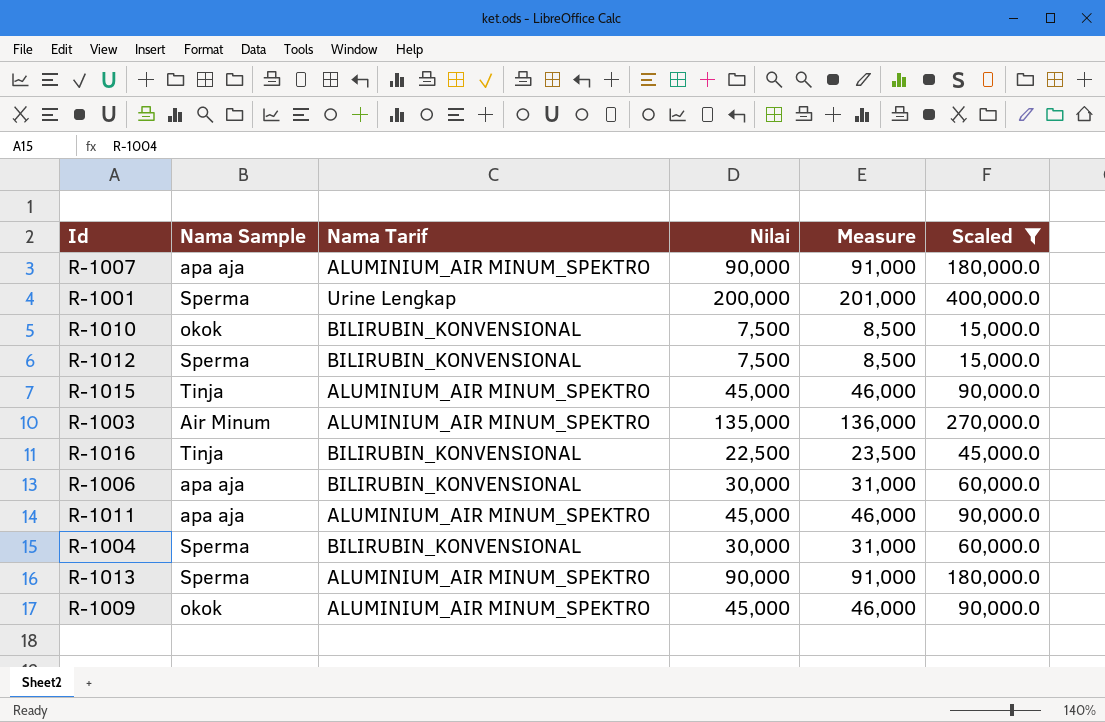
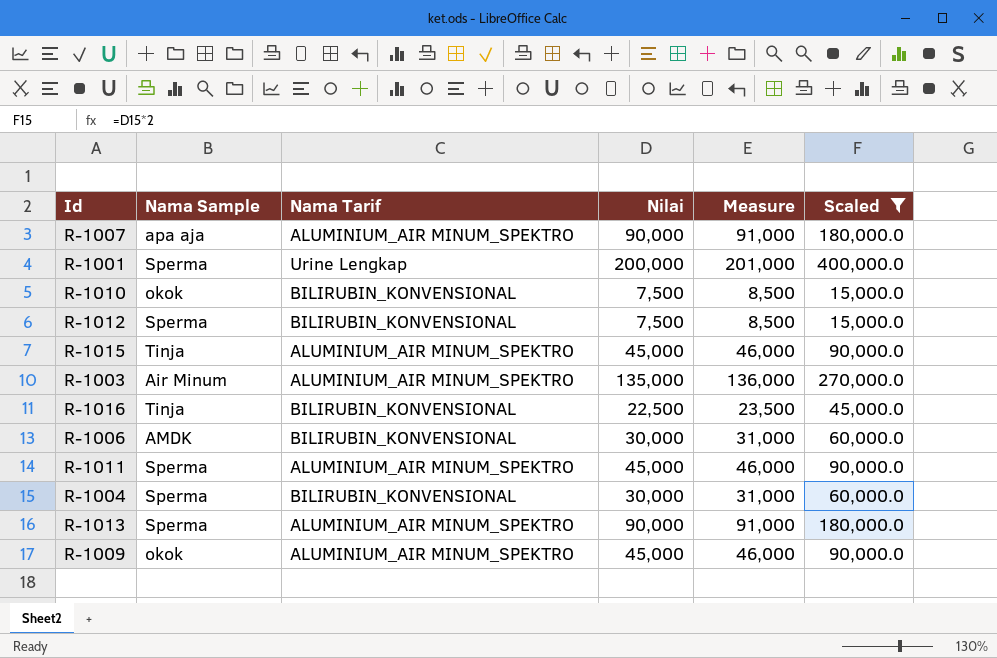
R-1006 | Nama Sample: apa aja -> AMDK
R-1011 | Nama Sample: apa aja -> Sperma

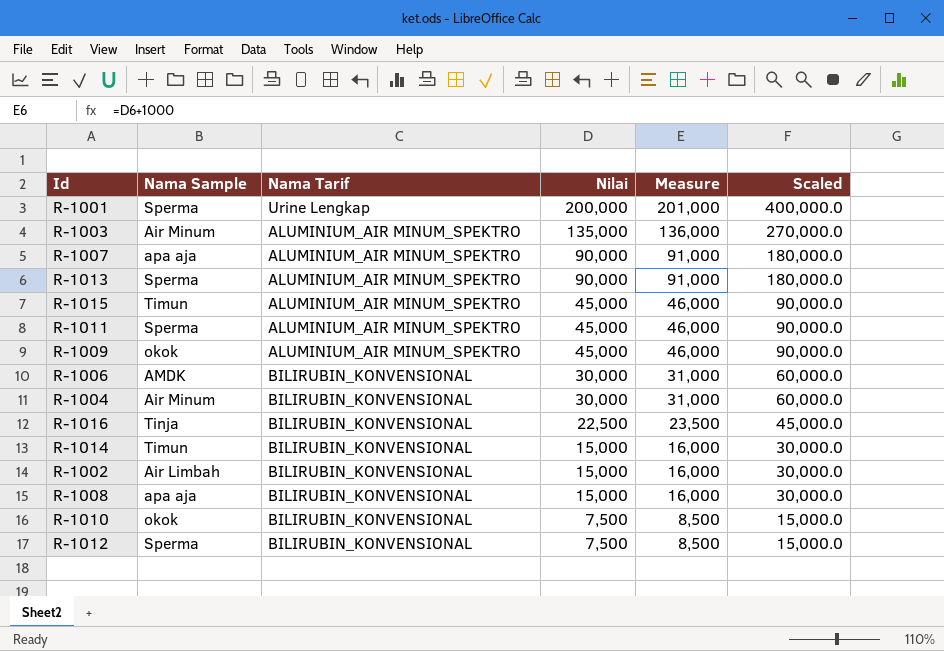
filter: Scaled != 30,000.0 -> none
row order: none -> Nilai descending
R-1015 | Nama Sample: Tinja -> Timun
R-1004 | Nama Sample: Sperma -> Air Minum

